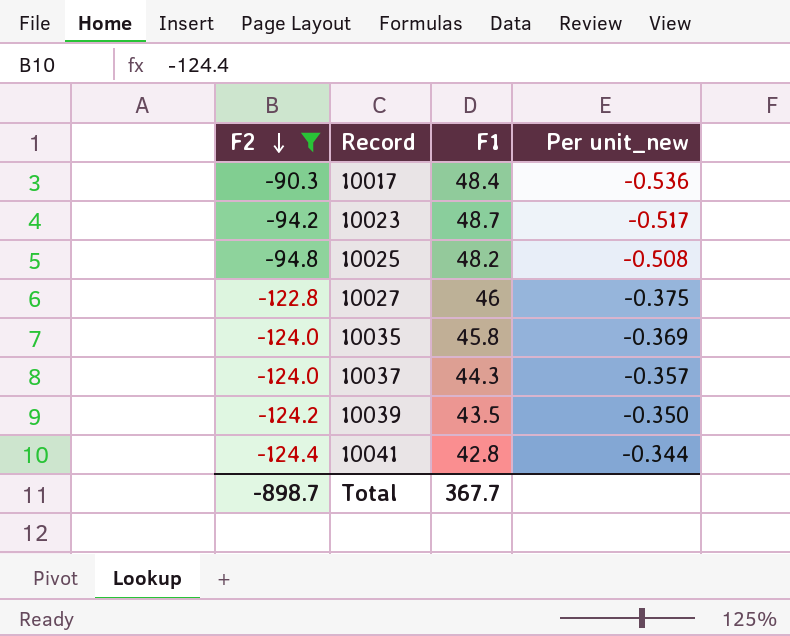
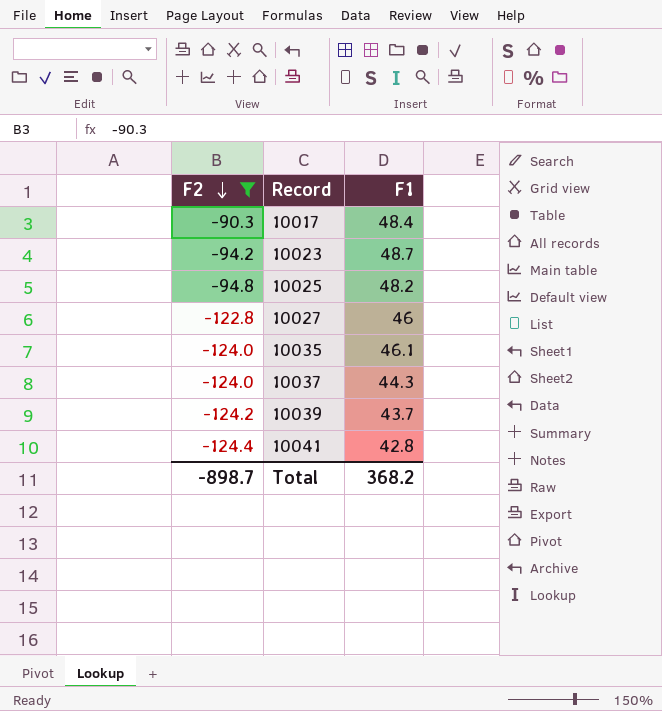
column Per unit_new | formula: [F1] / [F2] -> none
10035 | F1: 45.8 -> 46.1
10039 | F1: 43.5 -> 43.7
Total | F1: 367.7 -> 368.2

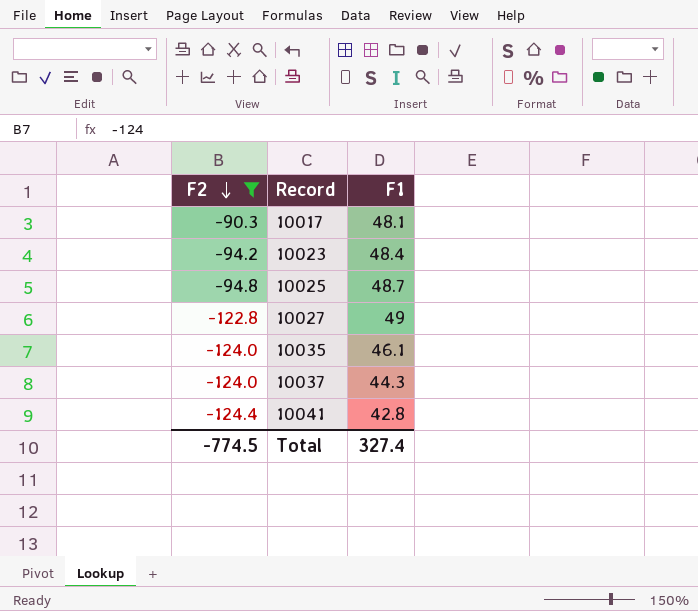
row 10039: -124.2 | 43.7 -> none
10017 | F1: 48.4 -> 48.1
10023 | F1: 48.7 -> 48.4
10025 | F1: 48.2 -> 48.7
10027 | F1: 46 -> 49
Total | F2: -898.7 -> -774.5
Total | F1: 368.2 -> 327.4

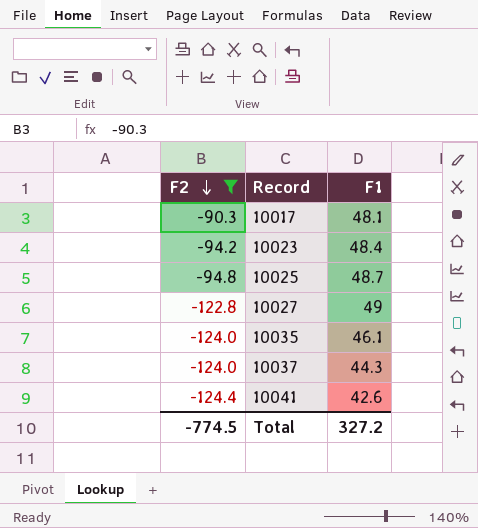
10041 | F1: 42.8 -> 42.6
Total | F1: 327.4 -> 327.2

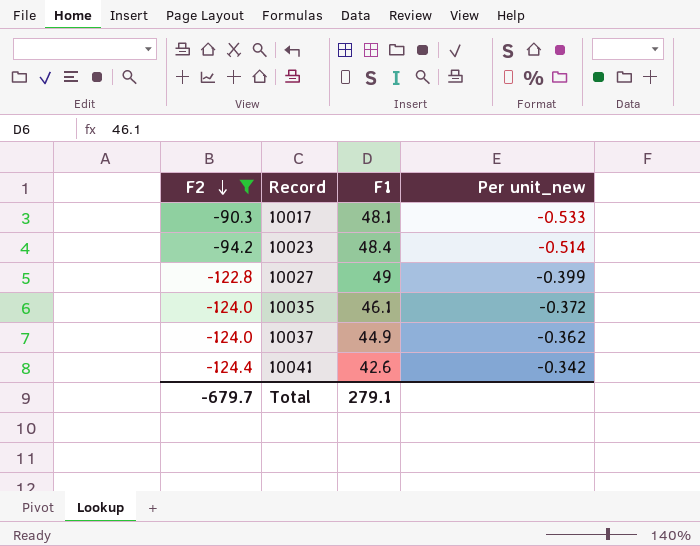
column Per unit_new | formula: none -> [F1] / [F2]
row 10025: -94.8 | 48.7 -> none
10037 | F1: 44.3 -> 44.9
Total | F2: -774.5 -> -679.7
Total | F1: 327.2 -> 279.1

